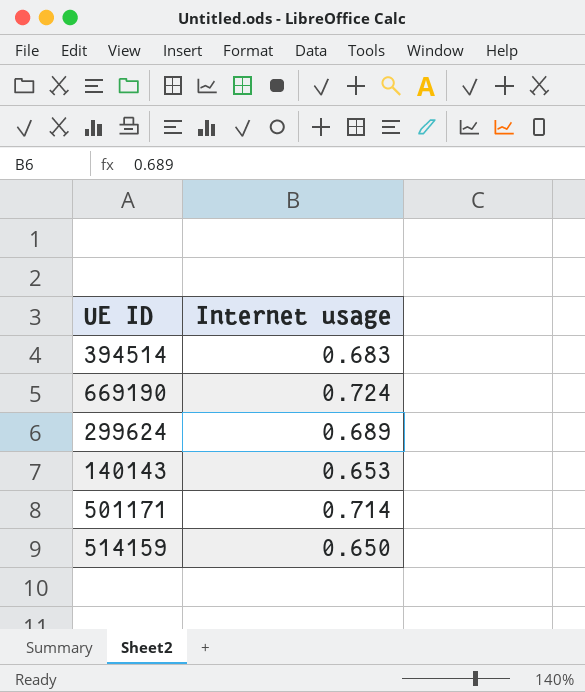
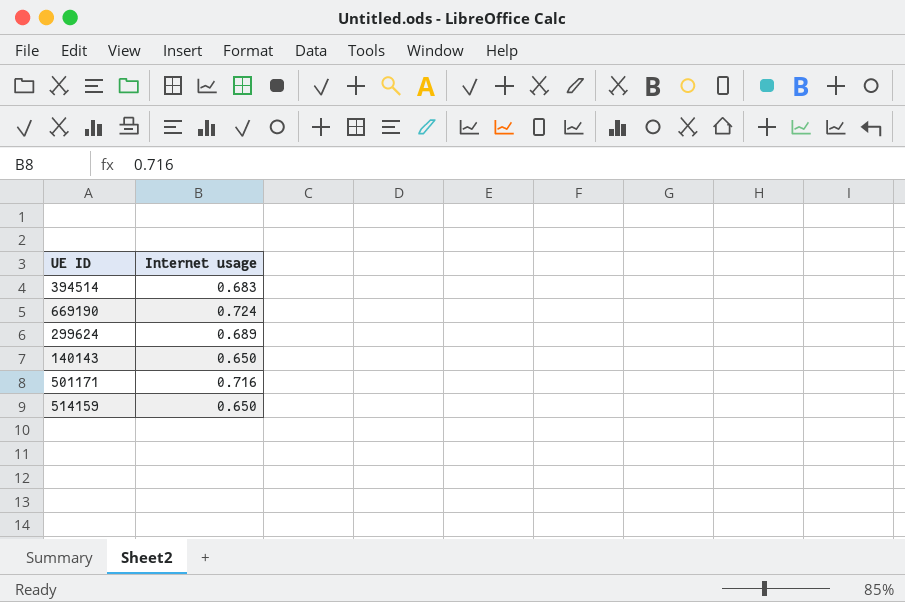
140143 | Internet usage: 0.653 -> 0.650
501171 | Internet usage: 0.714 -> 0.716

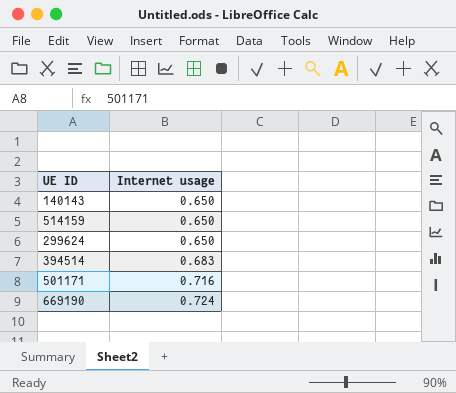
row order: none -> Internet usage ascending
299624 | Internet usage: 0.689 -> 0.650

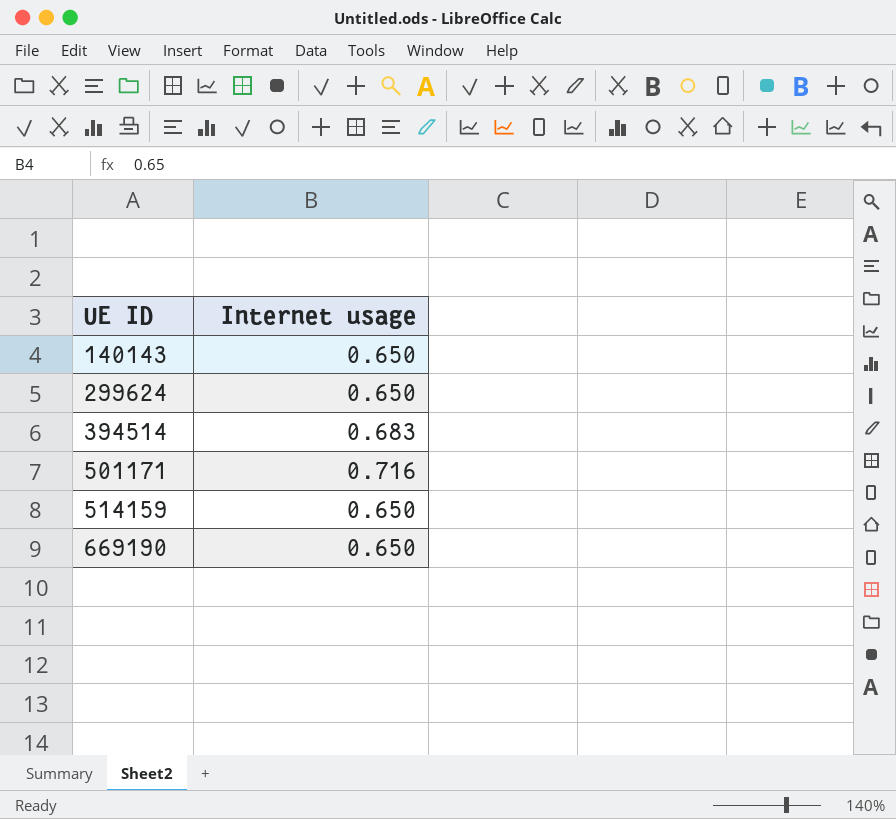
row order: Internet usage ascending -> UE ID ascending
669190 | Internet usage: 0.724 -> 0.650

